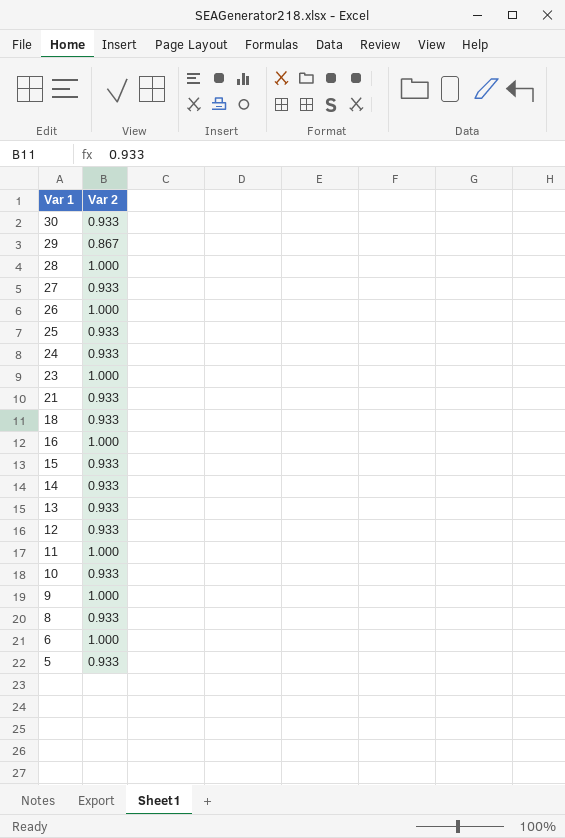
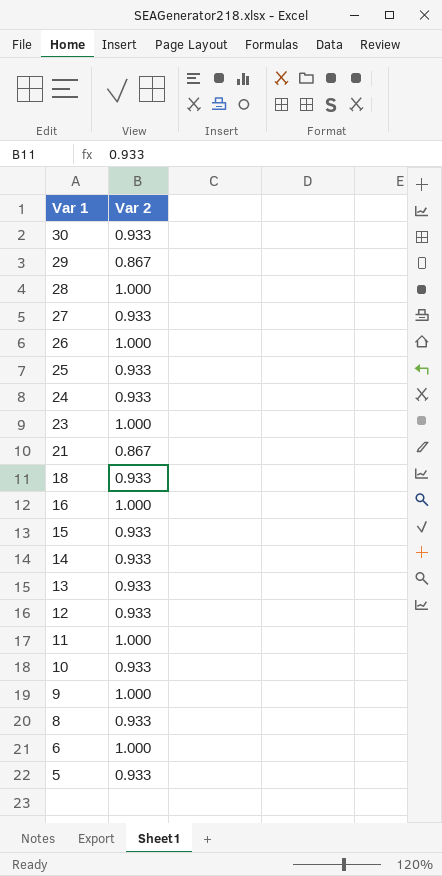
21 | Var 2: 0.933 -> 0.867

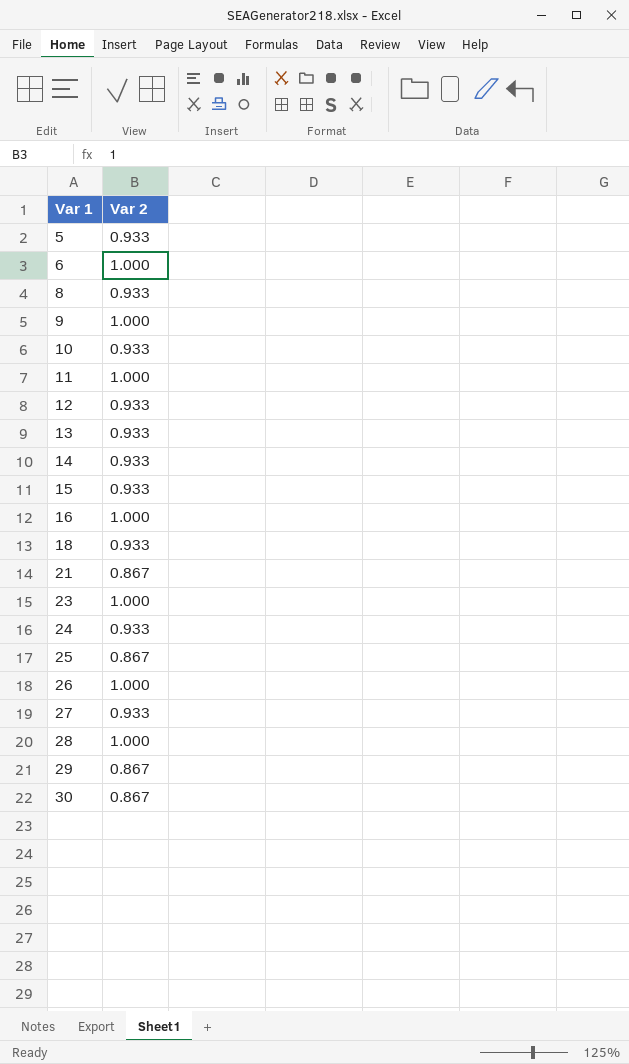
row order: Var 1 descending -> Var 1 ascending
25 | Var 2: 0.933 -> 0.867
30 | Var 2: 0.933 -> 0.867

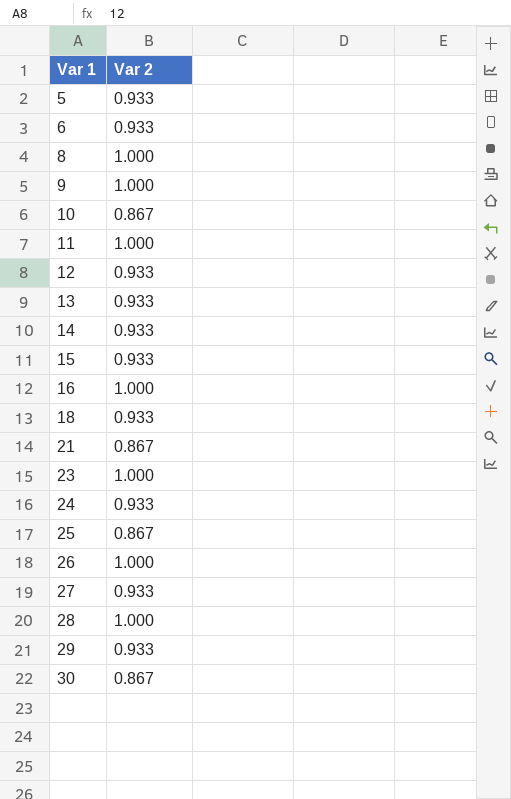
6 | Var 2: 1.000 -> 0.933
8 | Var 2: 0.933 -> 1.000
10 | Var 2: 0.933 -> 0.867
29 | Var 2: 0.867 -> 0.933

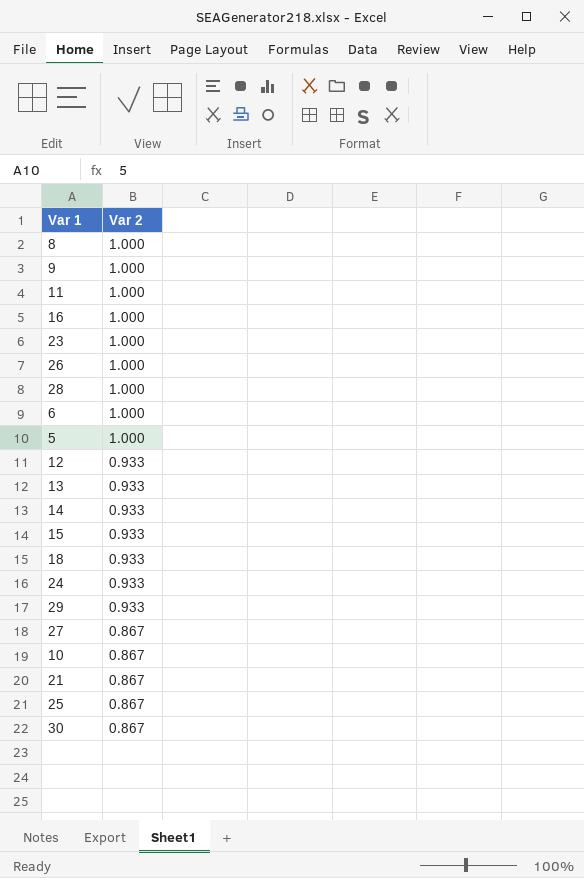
row order: Var 1 ascending -> Var 2 descending
6 | Var 2: 0.933 -> 1.000
5 | Var 2: 0.933 -> 1.000
27 | Var 2: 0.933 -> 0.867

